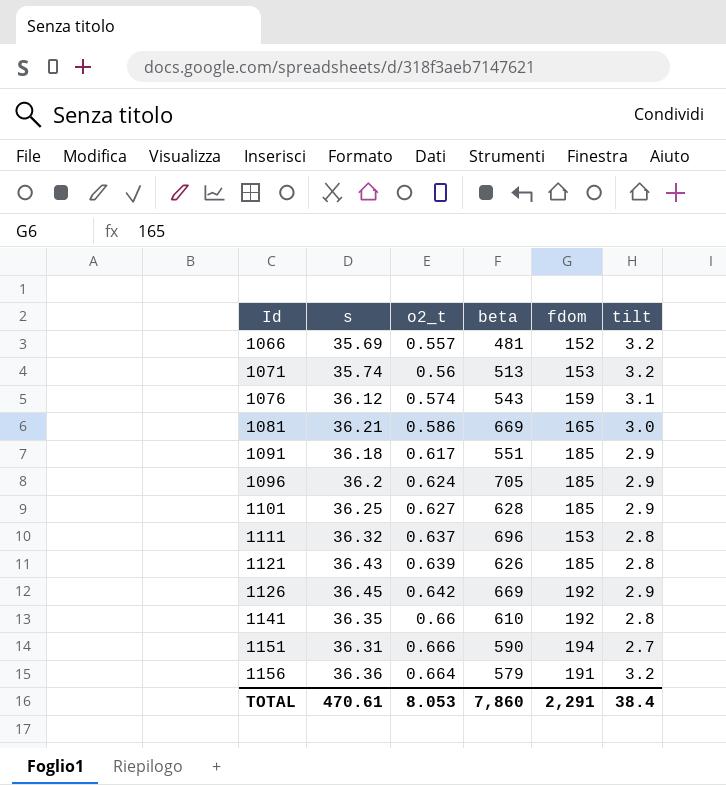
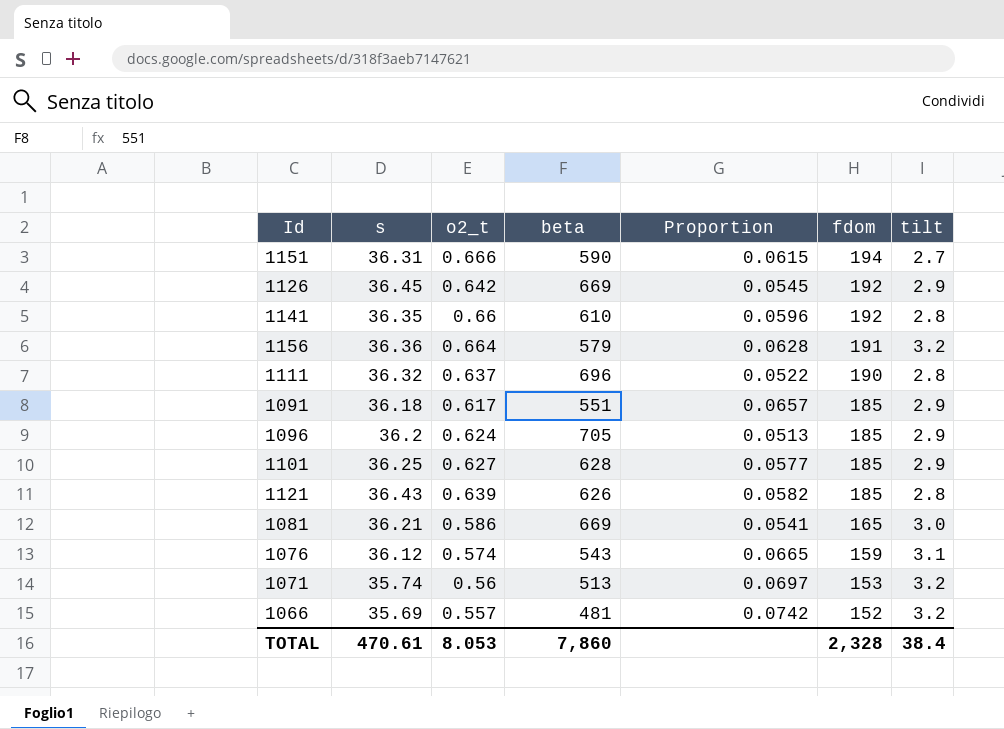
row order: Id ascending -> fdom descending
column Proportion | formula: none -> [s] / [beta]
1111 | fdom: 153 -> 190
TOTAL | fdom: 2,291 -> 2,328

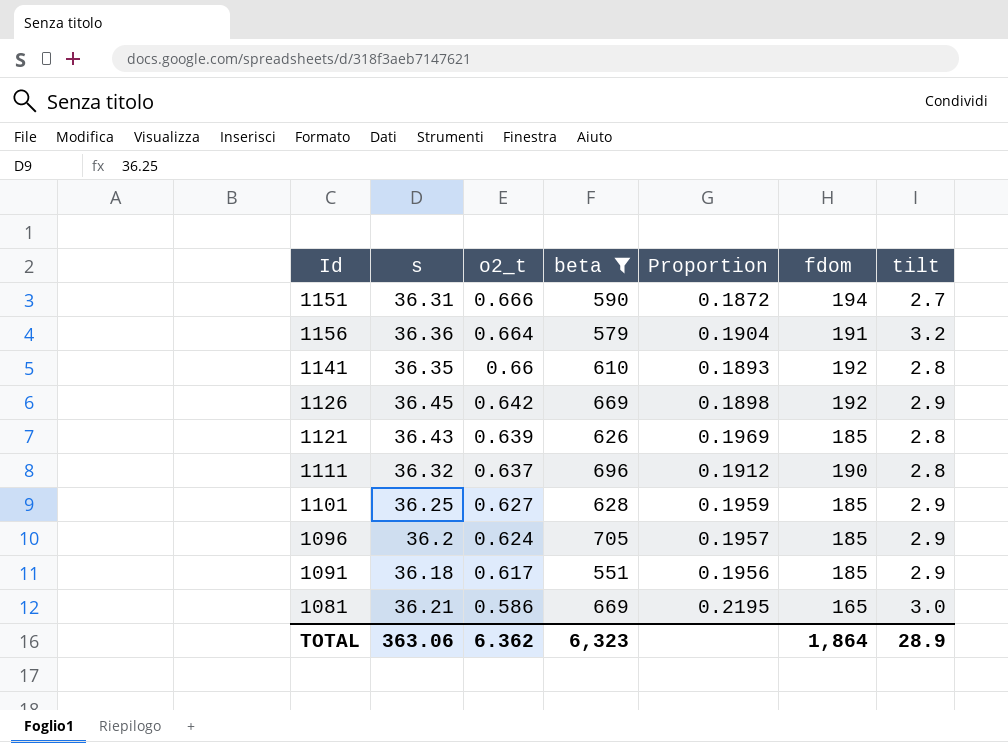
filter: none -> beta >= 551
row order: fdom descending -> o2_t descending
column Proportion | formula: [s] / [beta] -> [s] / [fdom]
TOTAL | s: 470.61 -> 363.06
TOTAL | o2_t: 8.053 -> 6.362
TOTAL | beta: 7,860 -> 6,323
TOTAL | fdom: 2,328 -> 1,864
TOTAL | tilt: 38.4 -> 28.9

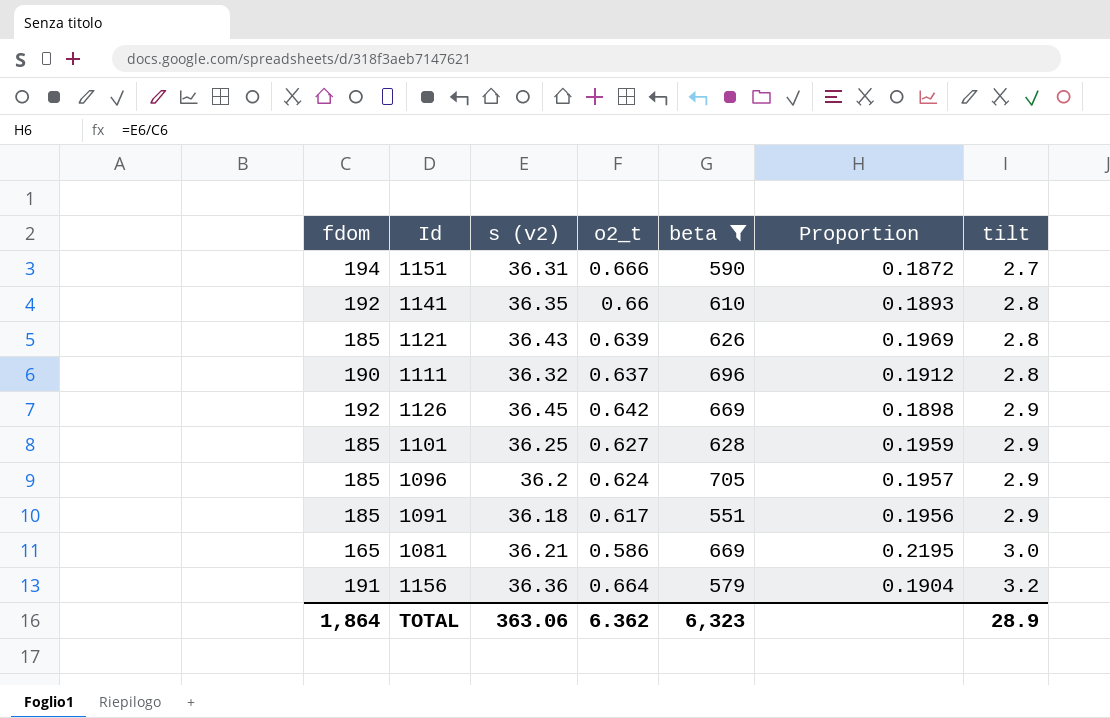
row order: o2_t descending -> tilt ascending
column fdom | position: 6 -> 1
column name: s -> s (v2)

